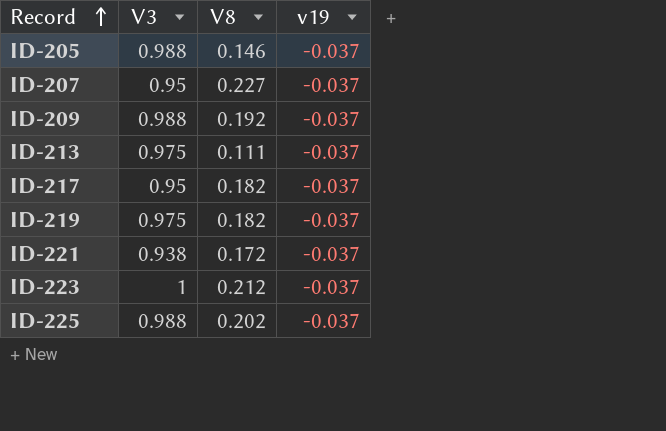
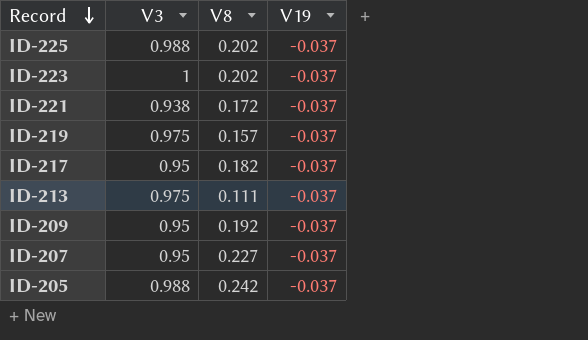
row order: Record ascending -> Record descending
column name: v19 -> V19
ID-223 | V8: 0.212 -> 0.202
ID-219 | V8: 0.182 -> 0.157
ID-209 | V3: 0.988 -> 0.95
ID-205 | V8: 0.146 -> 0.242

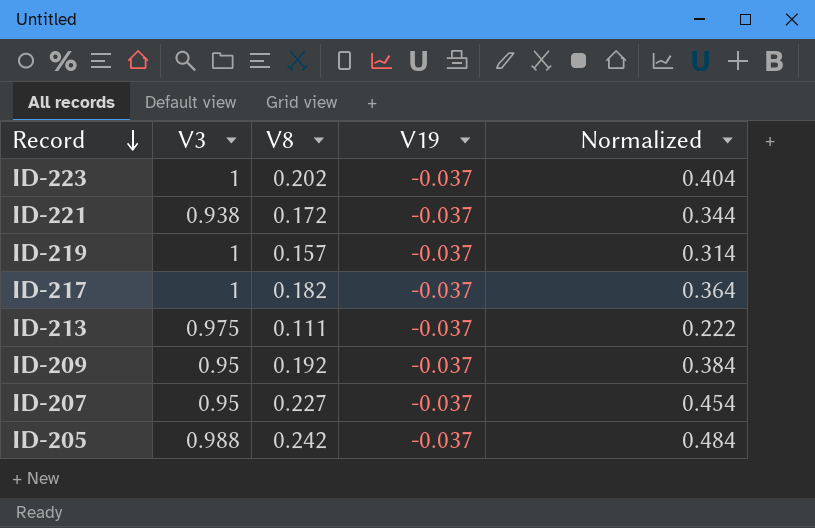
column Normalized | formula: none -> [V8] * 2
row ID-225: 0.988 | 0.202 | -0.037 -> none
ID-219 | V3: 0.975 -> 1
ID-217 | V3: 0.95 -> 1

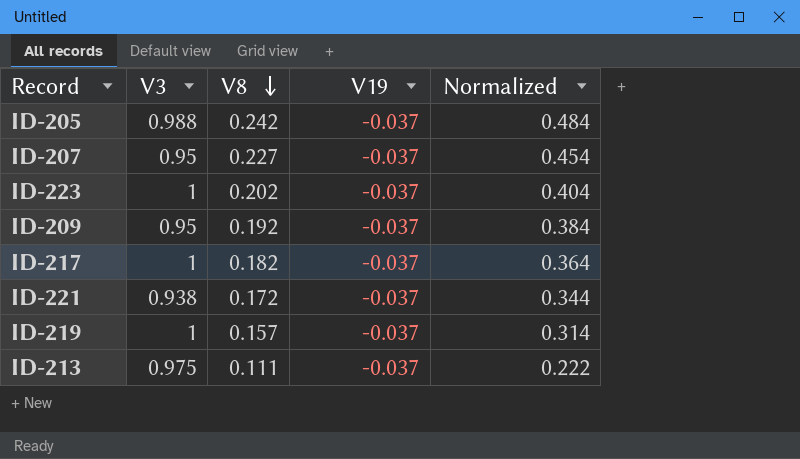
row order: Record descending -> V8 descending

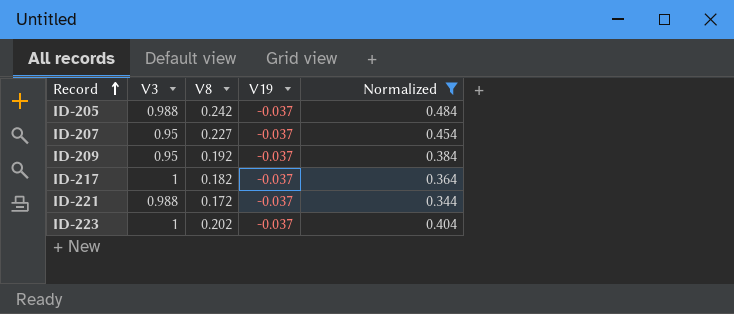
filter: none -> Normalized >= 0.344
row order: V8 descending -> Record ascending
ID-221 | V3: 0.938 -> 0.988

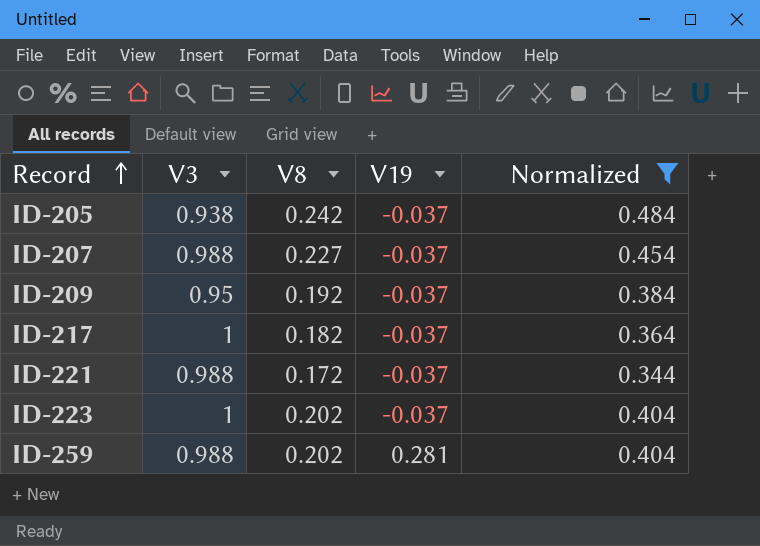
ID-205 | V3: 0.988 -> 0.938
ID-207 | V3: 0.95 -> 0.988
row ID-259: none -> 0.988 | 0.202 | 0.281 | 0.404

